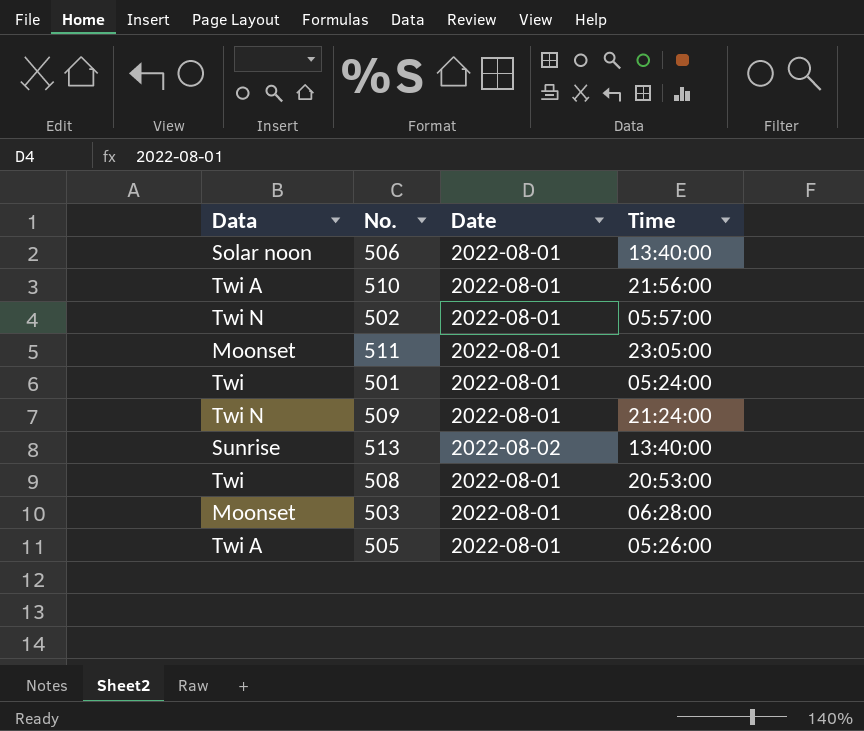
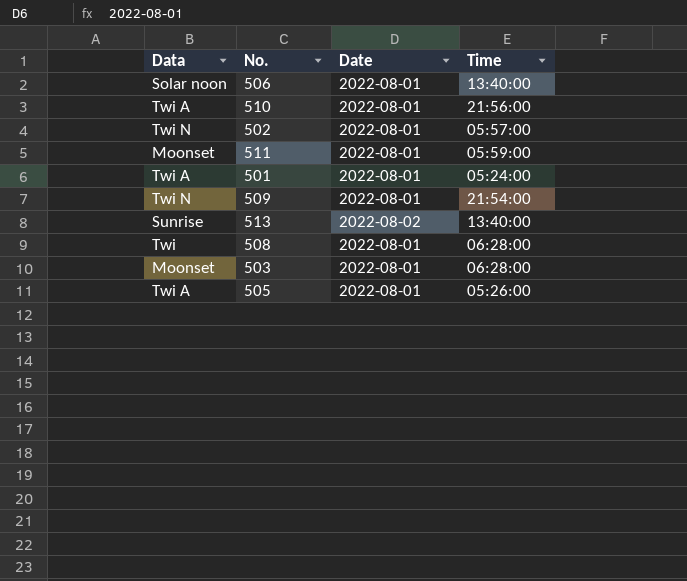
511 | Time: 23:05:00 -> 05:59:00
501 | Data: Twi -> Twi A
509 | Time: 21:24:00 -> 21:54:00
508 | Time: 20:53:00 -> 06:28:00

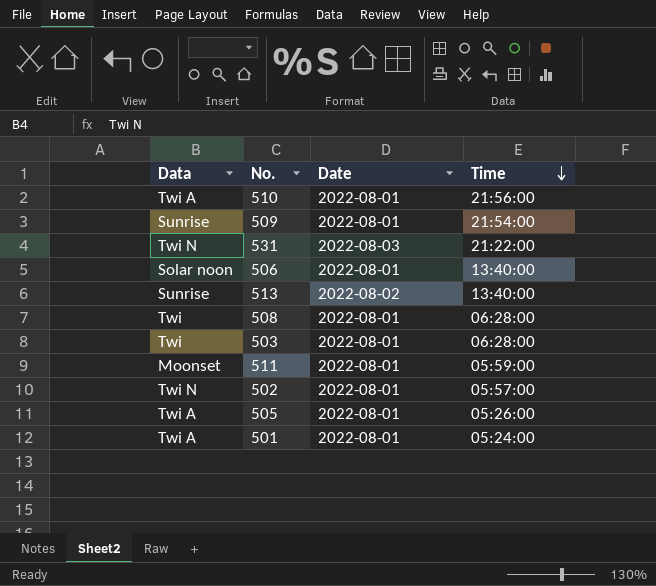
row order: none -> Time descending
509 | Data: Twi N -> Sunrise
row 531: none -> Twi N | 2022-08-03 | 21:22:00
503 | Data: Moonset -> Twi

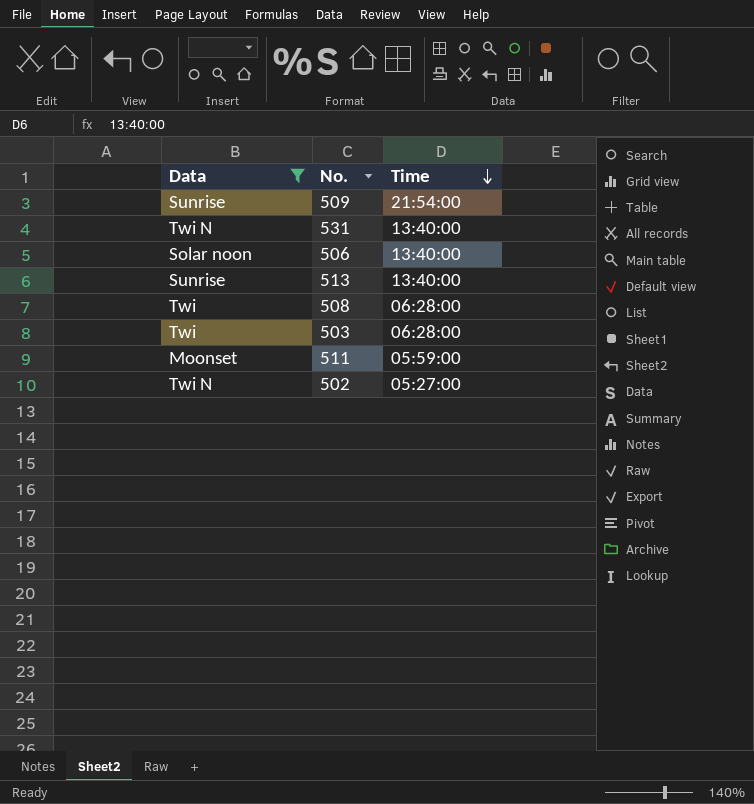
filter: none -> Data != Twi A
column Date | position: 3 -> none
531 | Time: 21:22:00 -> 13:40:00
502 | Time: 05:57:00 -> 05:27:00

